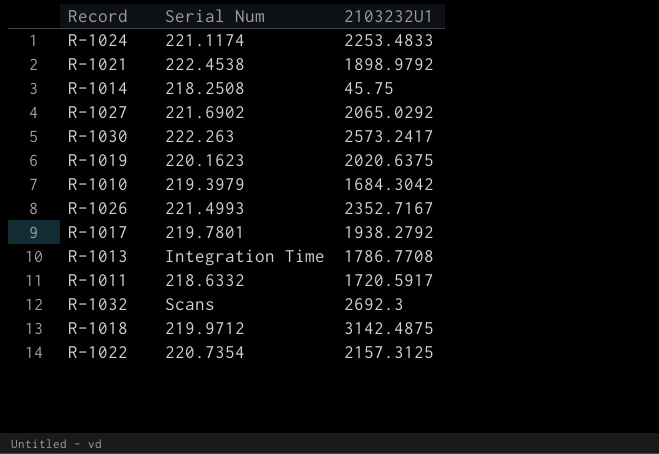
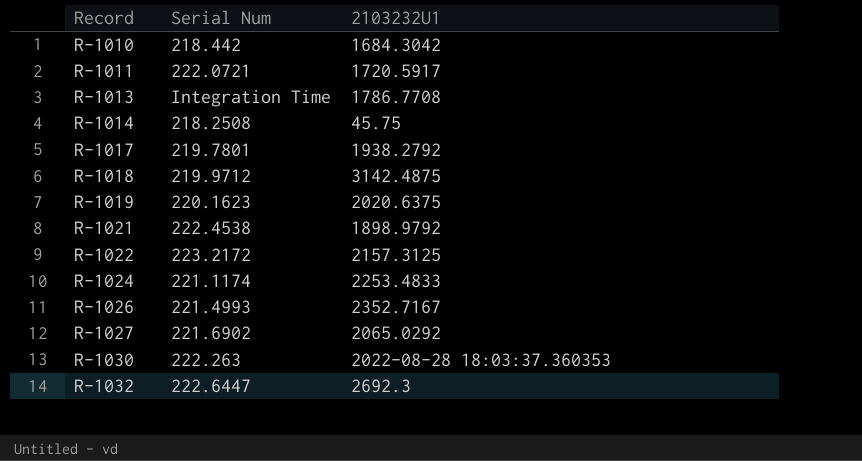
row order: none -> Record ascending
R-1010 | Serial Num: 219.3979 -> 218.442
R-1011 | Serial Num: 218.6332 -> 222.0721
R-1022 | Serial Num: 220.7354 -> 223.2172
R-1030 | 2103232U1: 2573.2417 -> 2022-08-28 18:03:37.360353
R-1032 | Serial Num: Scans -> 222.6447

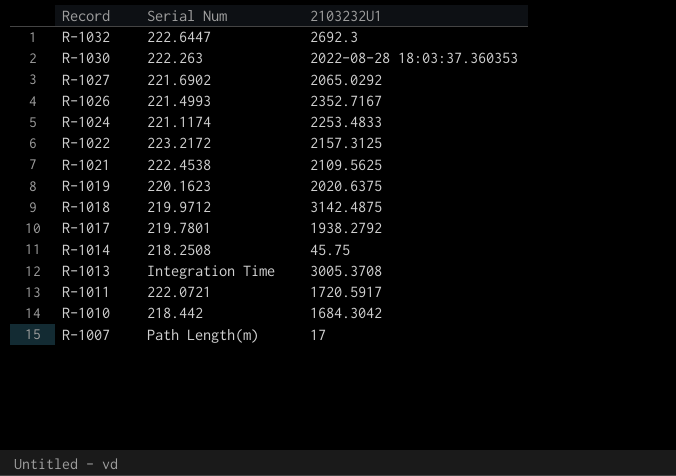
row order: Record ascending -> Record descending
R-1021 | 2103232U1: 1898.9792 -> 2109.5625
R-1013 | 2103232U1: 1786.7708 -> 3005.3708
row R-1007: none -> Path Length(m) | 17

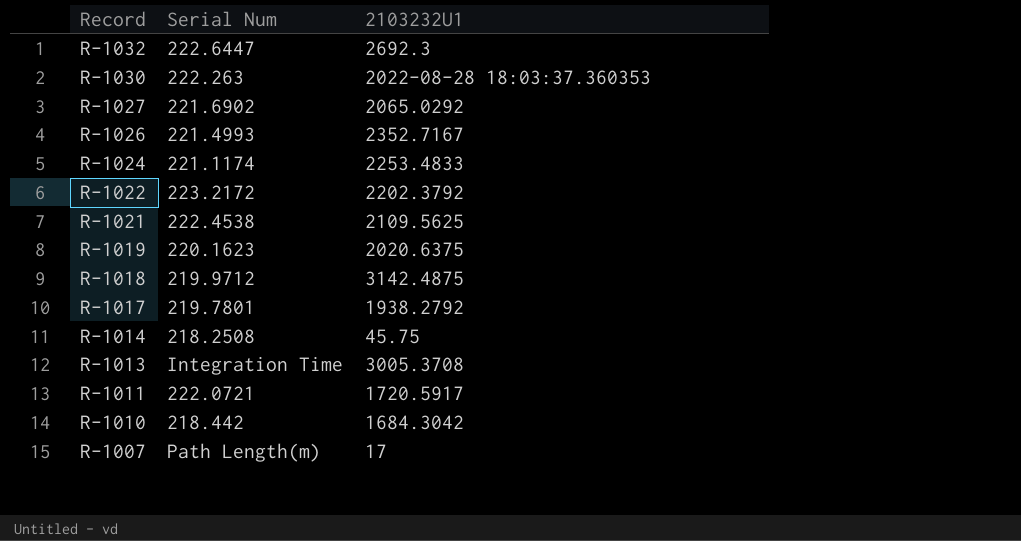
R-1022 | 2103232U1: 2157.3125 -> 2202.3792

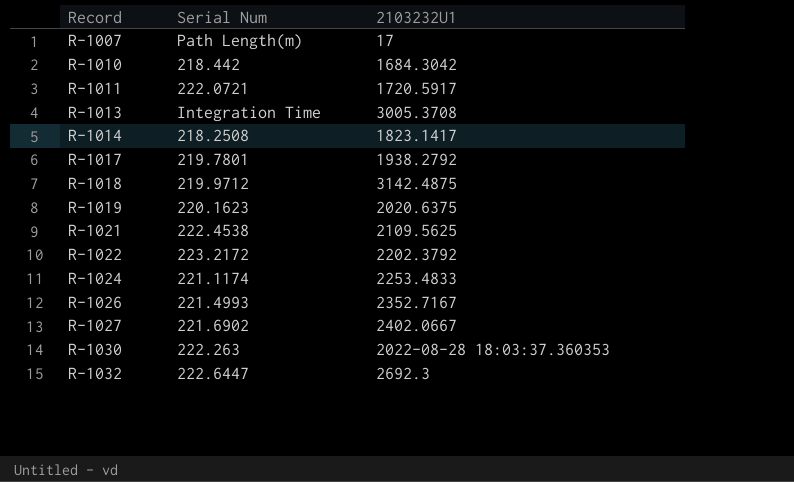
row order: Record descending -> Record ascending
R-1014 | 2103232U1: 45.75 -> 1823.1417
R-1027 | 2103232U1: 2065.0292 -> 2402.0667

